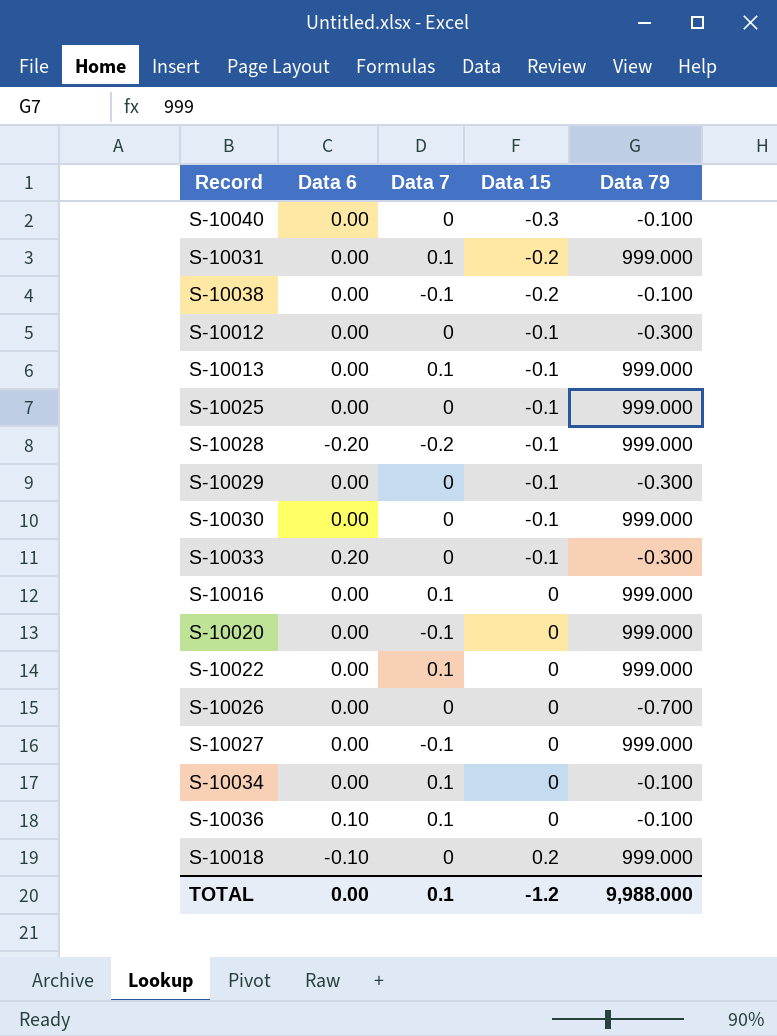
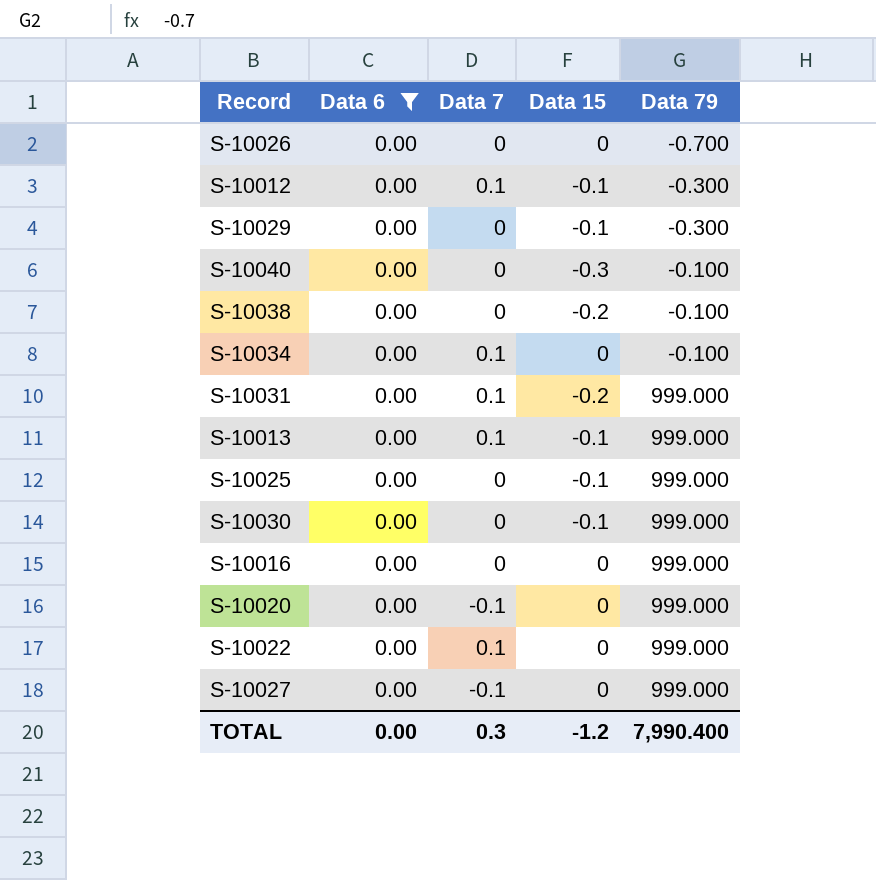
filter: none -> Data 6 = 0.00
row order: Data 15 ascending -> Data 79 ascending
S-10012 | Data 7: 0 -> 0.1
S-10038 | Data 7: -0.1 -> 0
S-10016 | Data 7: 0.1 -> 0
TOTAL | Data 7: 0.1 -> 0.3
TOTAL | Data 79: 9,988.000 -> 7,990.400

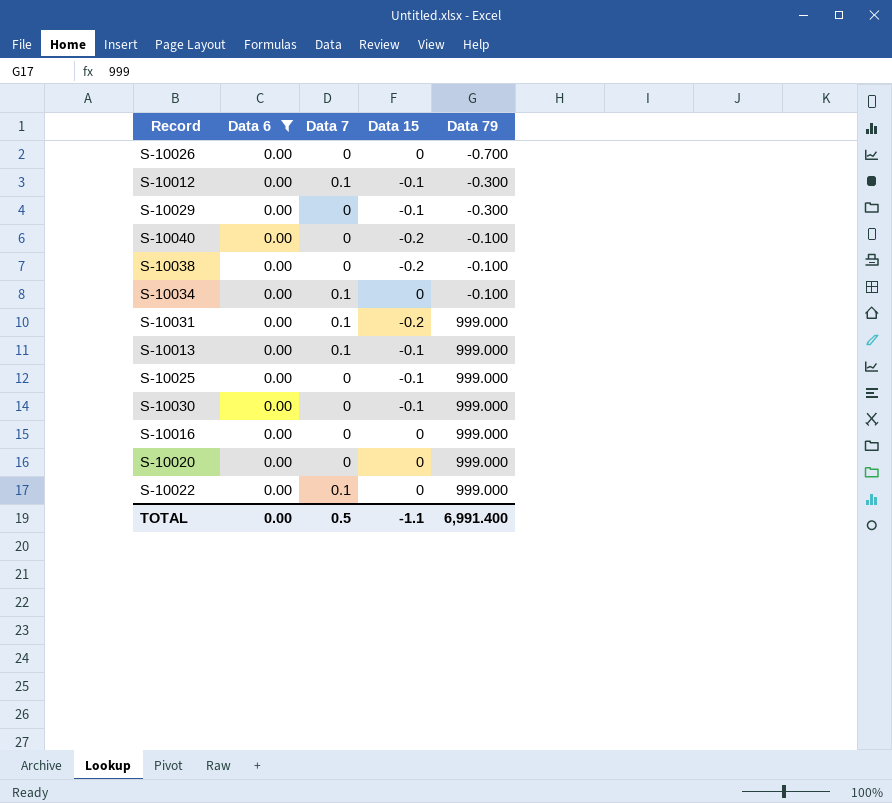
row S-10027: 0.00 | -0.1 | 0 | 999.000 -> none
S-10040 | Data 15: -0.3 -> -0.2
S-10020 | Data 7: -0.1 -> 0
TOTAL | Data 7: 0.3 -> 0.5
TOTAL | Data 15: -1.2 -> -1.1
TOTAL | Data 79: 7,990.400 -> 6,991.400

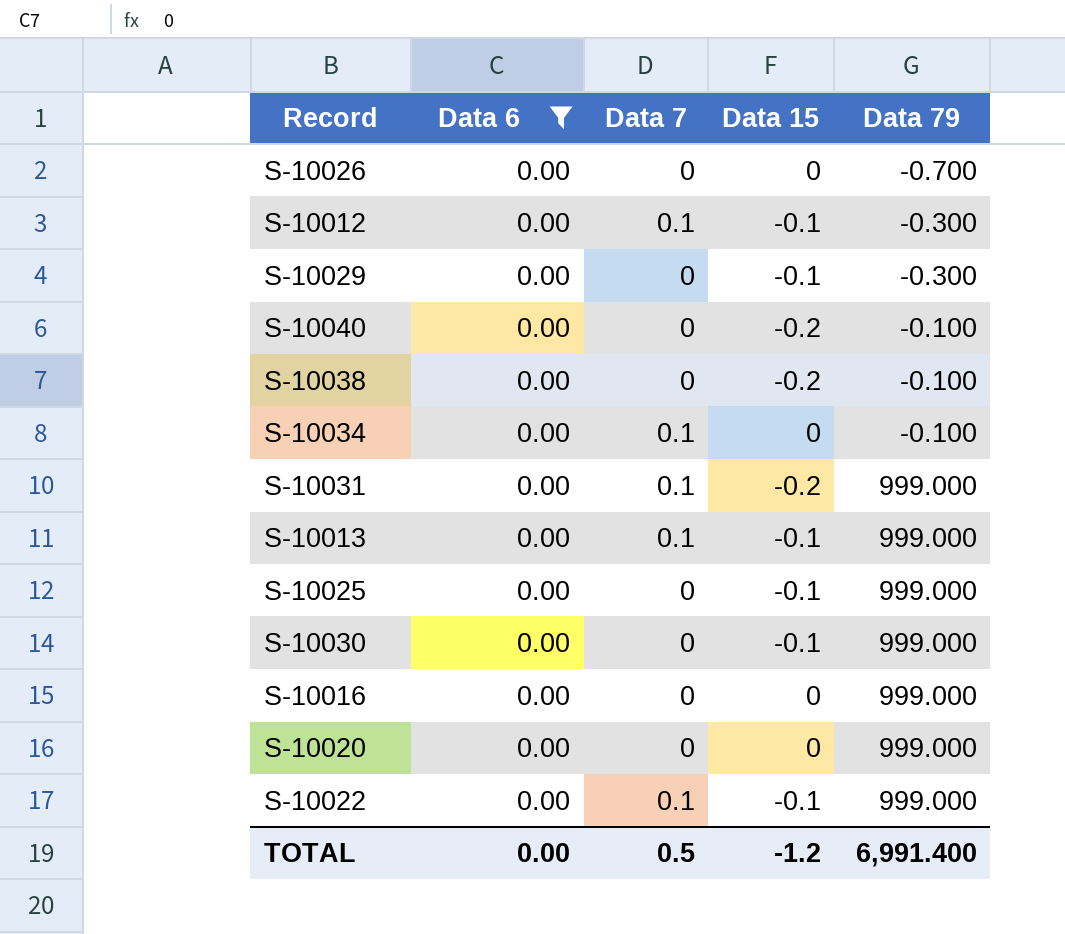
S-10022 | Data 15: 0 -> -0.1
TOTAL | Data 15: -1.1 -> -1.2

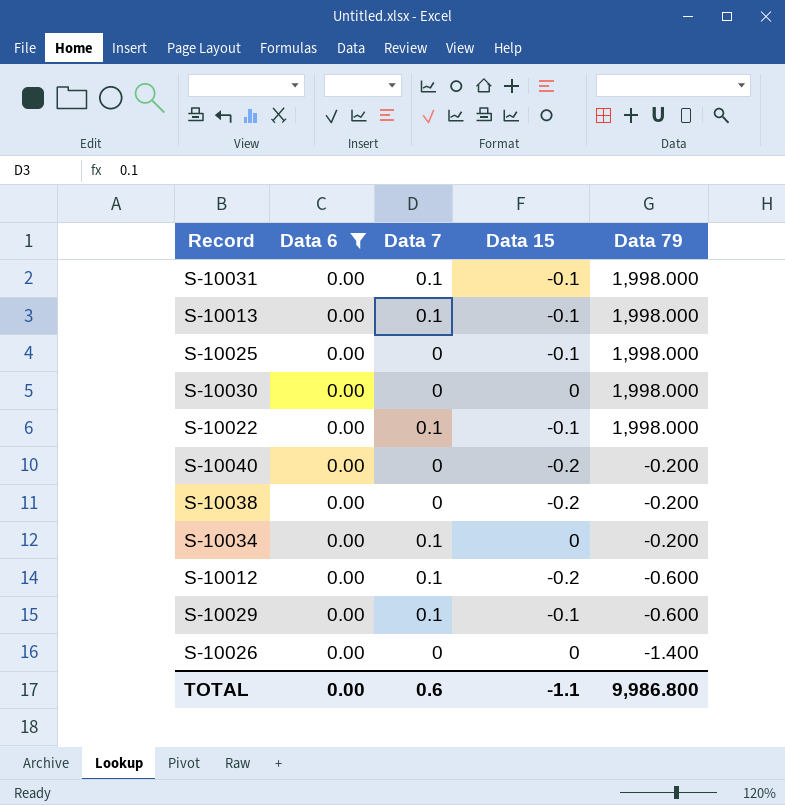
row order: Data 79 ascending -> Data 79 descending
row S-10016: 0.00 | 0 | 0 | 999.000 -> none
row S-10020: 0.00 | 0 | 0 | 999.000 -> none
S-10031 | Data 15: -0.2 -> -0.1
S-10031 | Data 79: 999.000 -> 1,998.000
S-10013 | Data 79: 999.000 -> 1,998.000
S-10025 | Data 79: 999.000 -> 1,998.000
S-10030 | Data 15: -0.1 -> 0
S-10030 | Data 79: 999.000 -> 1,998.000
S-10022 | Data 79: 999.000 -> 1,998.000
S-10040 | Data 79: -0.100 -> -0.200
S-10038 | Data 79: -0.100 -> -0.200
S-10034 | Data 79: -0.100 -> -0.200
S-10012 | Data 15: -0.1 -> -0.2
S-10012 | Data 79: -0.300 -> -0.600
S-10029 | Data 7: 0 -> 0.1
S-10029 | Data 79: -0.300 -> -0.600
S-10026 | Data 79: -0.700 -> -1.400
TOTAL | Data 7: 0.5 -> 0.6
TOTAL | Data 15: -1.2 -> -1.1
TOTAL | Data 79: 6,991.400 -> 9,986.800

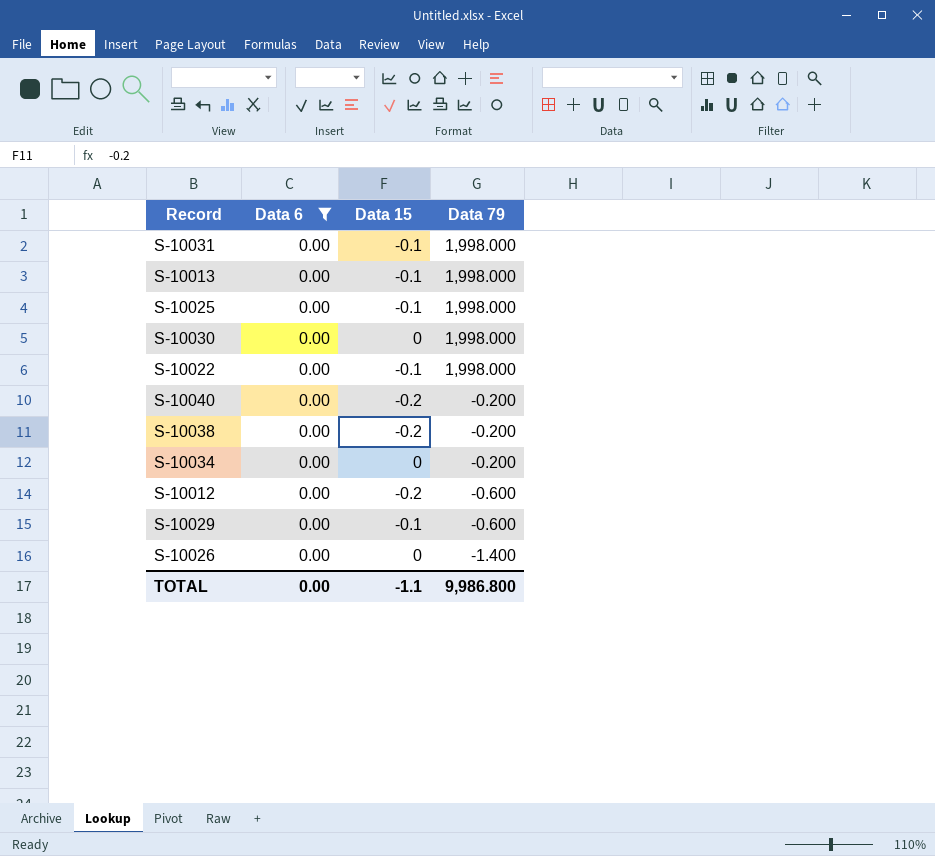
column Data 7 | position: 3 -> none

